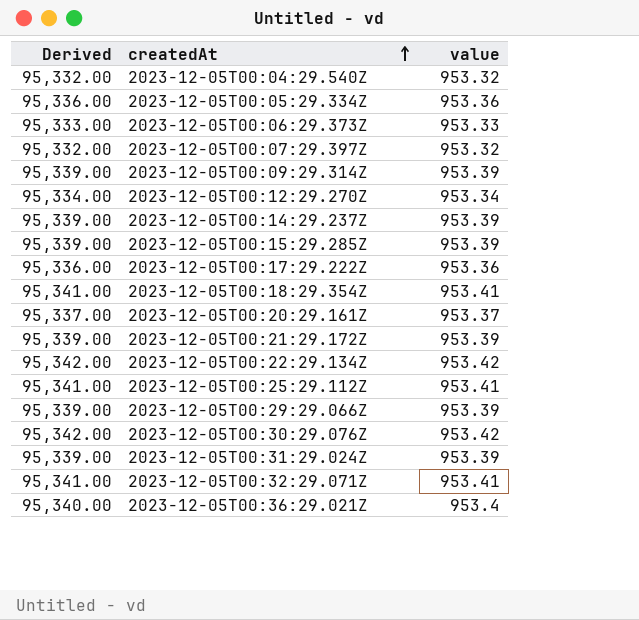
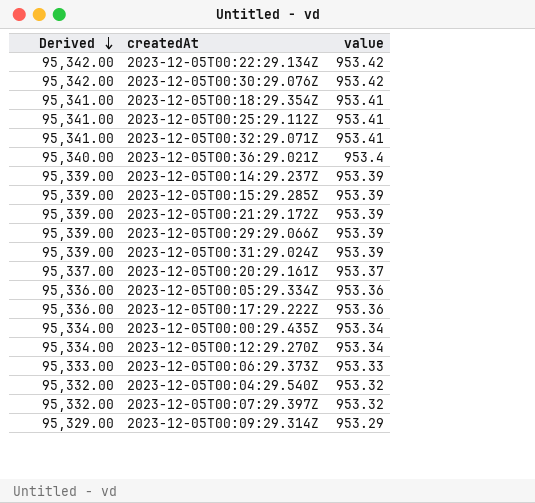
row order: createdAt ascending -> Derived descending
row 2023-12-05T00:00:29.435Z: none -> 95,334.00 | 953.34
2023-12-05T00:09:29.314Z | Derived: 95,339.00 -> 95,329.00
2023-12-05T00:09:29.314Z | value: 953.39 -> 953.29

